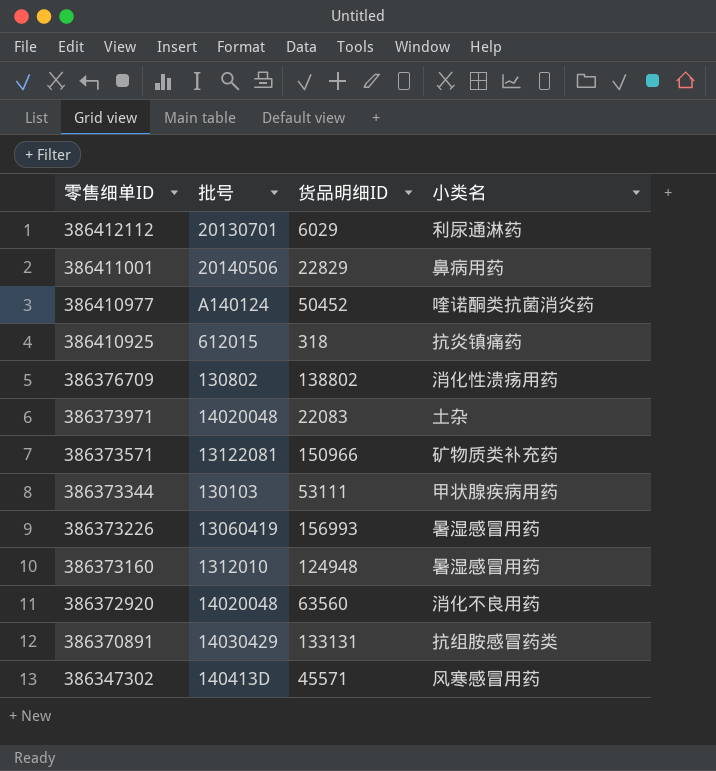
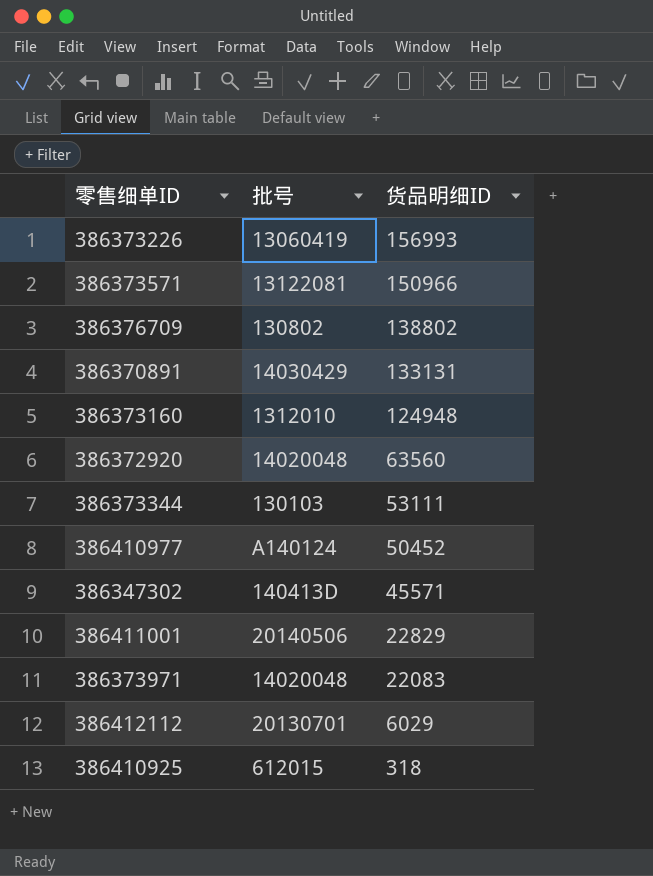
row order: 零售细单ID descending -> 货品明细ID descending
column 小类名 | position: 4 -> none

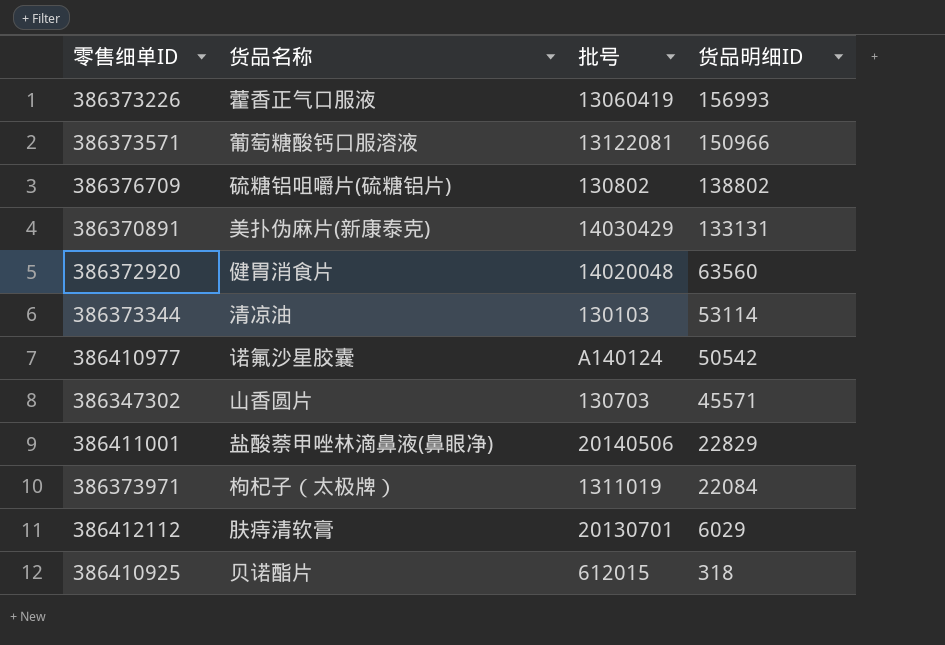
column 货品名称 | position: none -> 2
row 386373160: 1312010 | 124948 -> none
386373344 | 货品明细ID: 53111 -> 53114
386410977 | 货品明细ID: 50452 -> 50542
386347302 | 批号: 140413D -> 130703
386373971 | 批号: 14020048 -> 1311019
386373971 | 货品明细ID: 22083 -> 22084

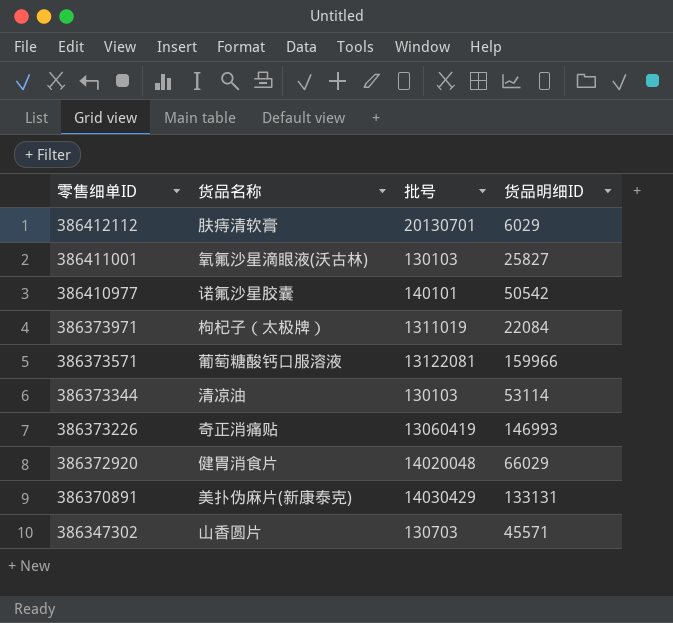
row order: 货品明细ID descending -> 零售细单ID descending
row 386376709: 硫糖铝咀嚼片(硫糖铝片) | 130802 | 138802 -> none
row 386410925: 贝诺酯片 | 612015 | 318 -> none
386411001 | 货品名称: 盐酸萘甲唑林滴鼻液(鼻眼净) -> 氧氟沙星滴眼液(沃古林)
386411001 | 批号: 20140506 -> 130103
386411001 | 货品明细ID: 22829 -> 25827
386410977 | 批号: A140124 -> 140101
386373571 | 货品明细ID: 150966 -> 159966
386373226 | 货品名称: 藿香正气口服液 -> 奇正消痛贴
386373226 | 货品明细ID: 156993 -> 146993
386372920 | 货品明细ID: 63560 -> 66029

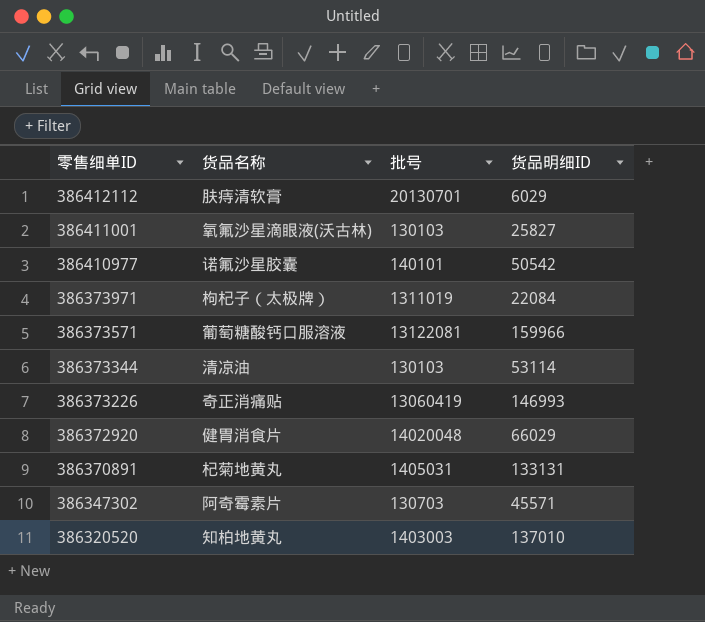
386370891 | 货品名称: 美扑伪麻片(新康泰克) -> 杞菊地黄丸
386370891 | 批号: 14030429 -> 1405031
386347302 | 货品名称: 山香圆片 -> 阿奇霉素片
row 386320520: none -> 知柏地黄丸 | 1403003 | 137010

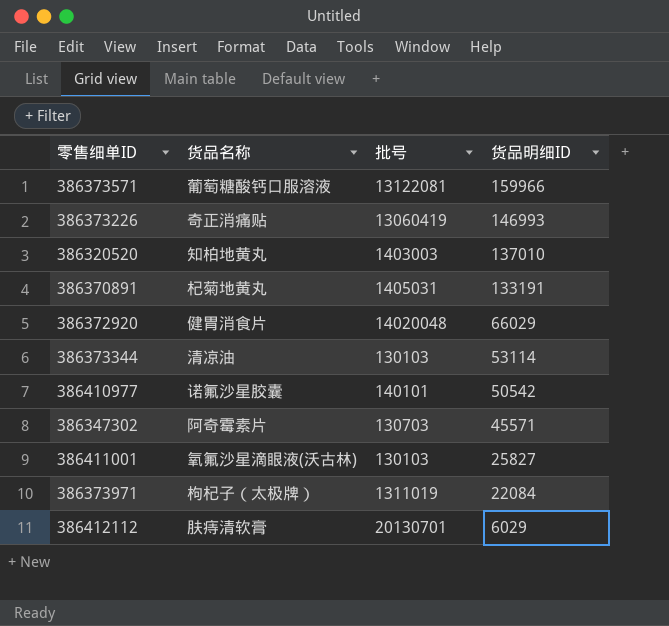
row order: 零售细单ID descending -> 货品明细ID descending
386370891 | 货品明细ID: 133131 -> 133191

